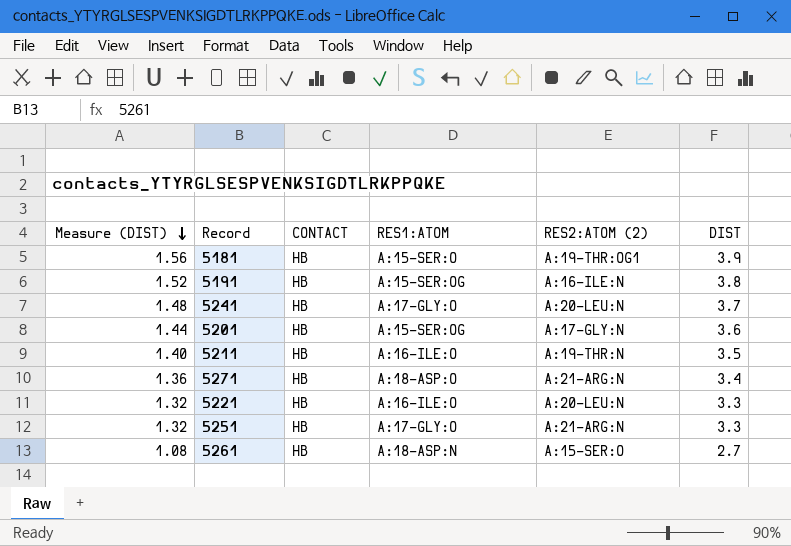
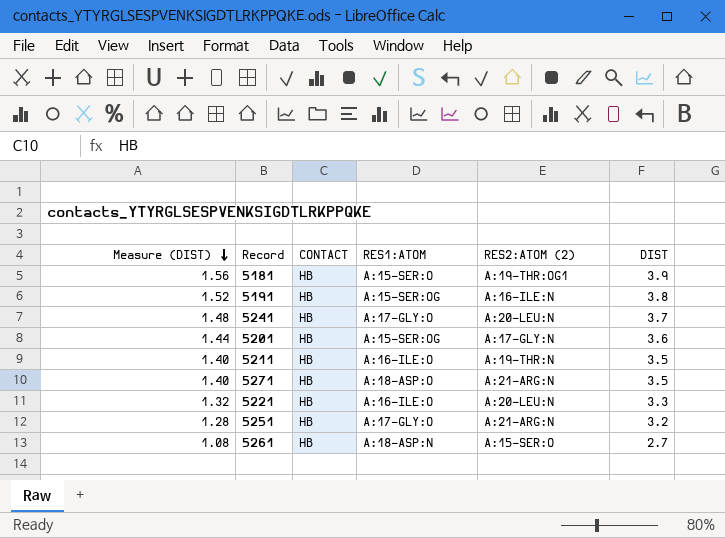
5271 | Measure (DIST): 1.36 -> 1.40
5271 | DIST: 3.4 -> 3.5
5251 | Measure (DIST): 1.32 -> 1.28
5251 | DIST: 3.3 -> 3.2

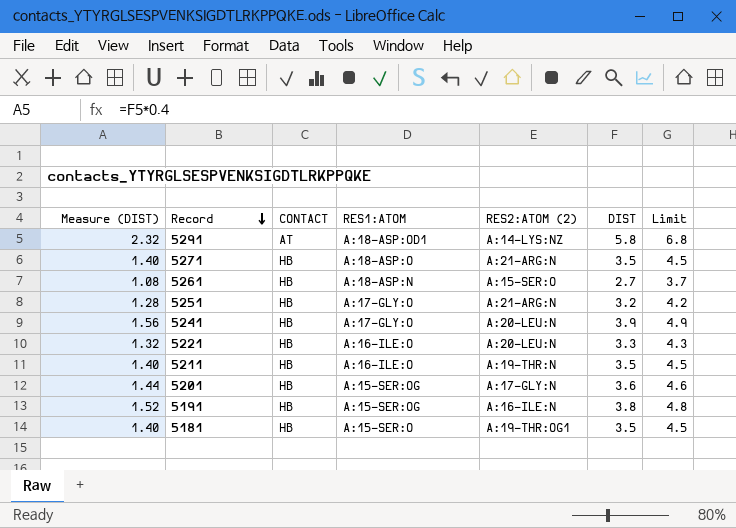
row order: Measure (DIST) descending -> Record descending
column Limit | formula: none -> [DIST] + 1
row 5291: none -> 2.32 | AT | A:18-ASP:OD1 | A:14-LYS:NZ | 5.8 | 6.8
5241 | Measure (DIST): 1.48 -> 1.56
5241 | DIST: 3.7 -> 3.9
5181 | Measure (DIST): 1.56 -> 1.40
5181 | DIST: 3.9 -> 3.5

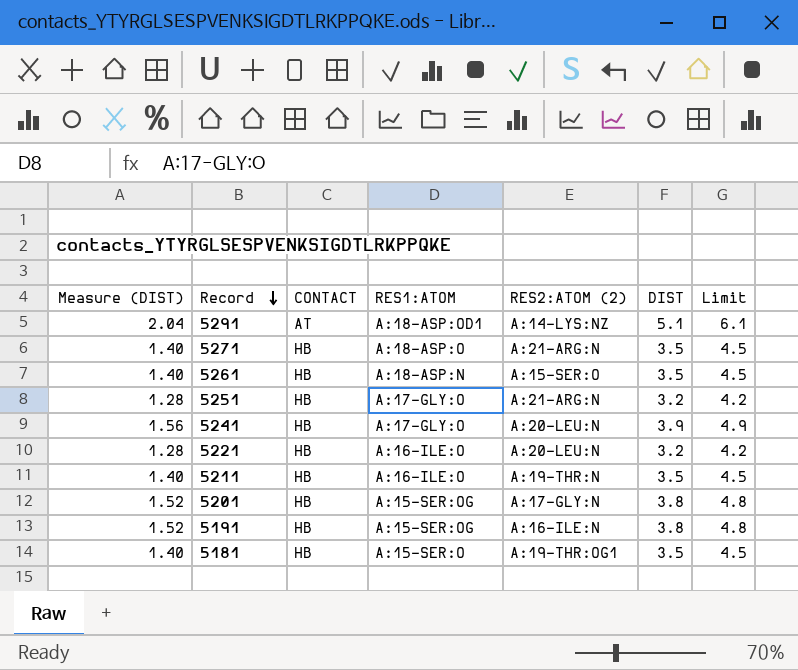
5291 | Measure (DIST): 2.32 -> 2.04
5291 | DIST: 5.8 -> 5.1
5291 | Limit: 6.8 -> 6.1
5261 | Measure (DIST): 1.08 -> 1.40
5261 | DIST: 2.7 -> 3.5
5261 | Limit: 3.7 -> 4.5
5221 | Measure (DIST): 1.32 -> 1.28
5221 | DIST: 3.3 -> 3.2
5221 | Limit: 4.3 -> 4.2
5201 | Measure (DIST): 1.44 -> 1.52
5201 | DIST: 3.6 -> 3.8
5201 | Limit: 4.6 -> 4.8

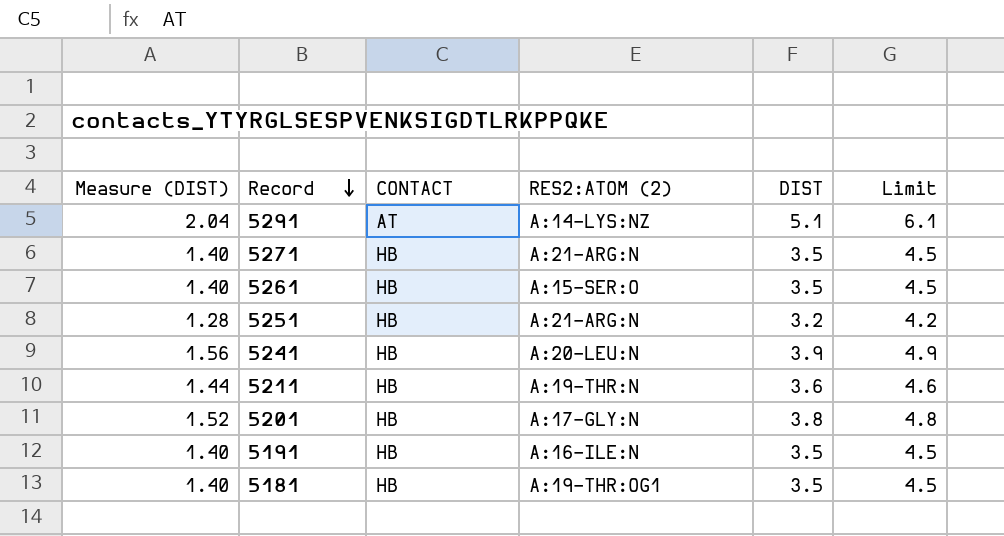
column RES1:ATOM | position: 4 -> none
row 5221: 1.28 | HB | A:16-ILE:O | A:20-LEU:N | 3.2 | 4.2 -> none
5211 | Measure (DIST): 1.40 -> 1.44
5211 | DIST: 3.5 -> 3.6
5211 | Limit: 4.5 -> 4.6
5191 | Measure (DIST): 1.52 -> 1.40
5191 | DIST: 3.8 -> 3.5
5191 | Limit: 4.8 -> 4.5

